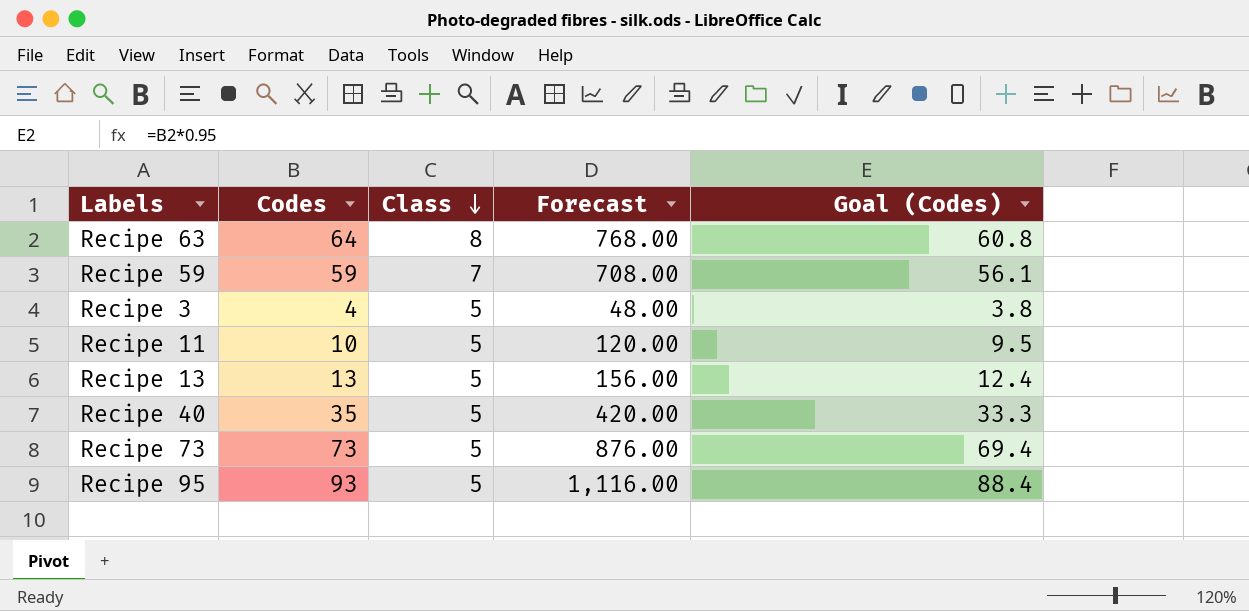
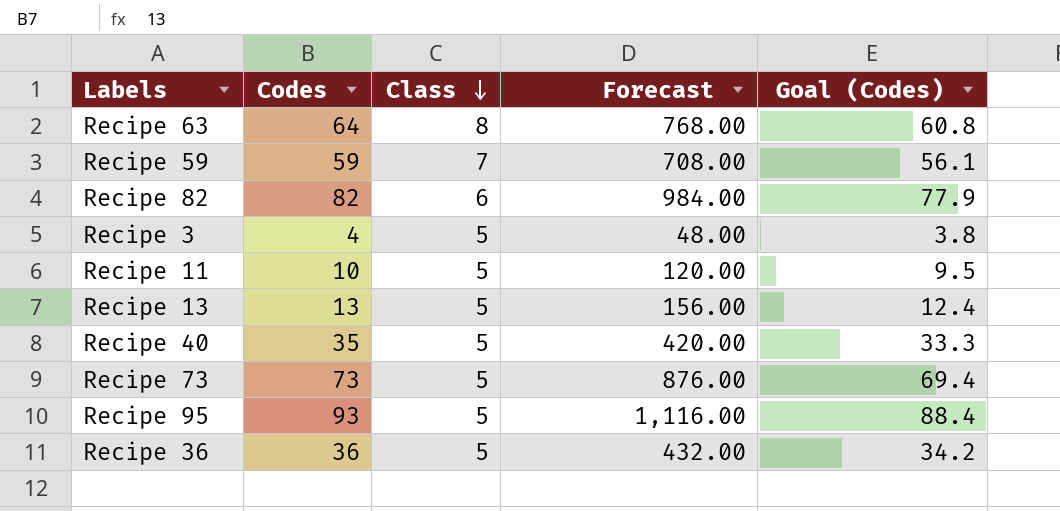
row Recipe 82: none -> 82 | 6 | 984.00 | 77.9
row Recipe 36: none -> 36 | 5 | 432.00 | 34.2

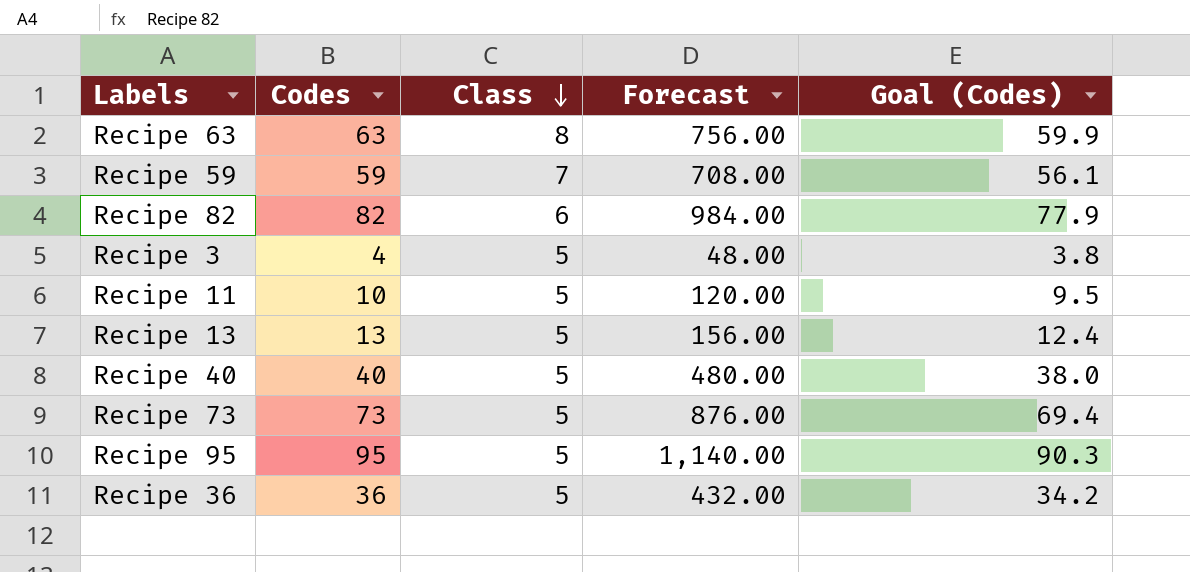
Recipe 63 | Codes: 64 -> 63
Recipe 63 | Forecast: 768.00 -> 756.00
Recipe 63 | Goal (Codes): 60.8 -> 59.9
Recipe 40 | Codes: 35 -> 40
Recipe 40 | Forecast: 420.00 -> 480.00
Recipe 40 | Goal (Codes): 33.3 -> 38.0
Recipe 95 | Codes: 93 -> 95
Recipe 95 | Forecast: 1,116.00 -> 1,140.00
Recipe 95 | Goal (Codes): 88.4 -> 90.3

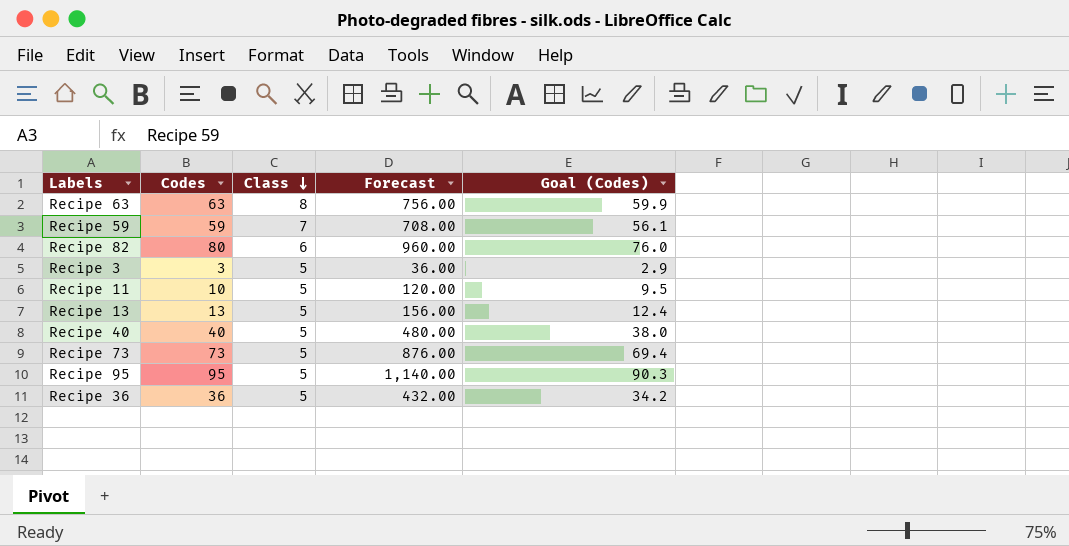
Recipe 82 | Codes: 82 -> 80
Recipe 82 | Forecast: 984.00 -> 960.00
Recipe 82 | Goal (Codes): 77.9 -> 76.0
Recipe 3 | Codes: 4 -> 3
Recipe 3 | Forecast: 48.00 -> 36.00
Recipe 3 | Goal (Codes): 3.8 -> 2.9

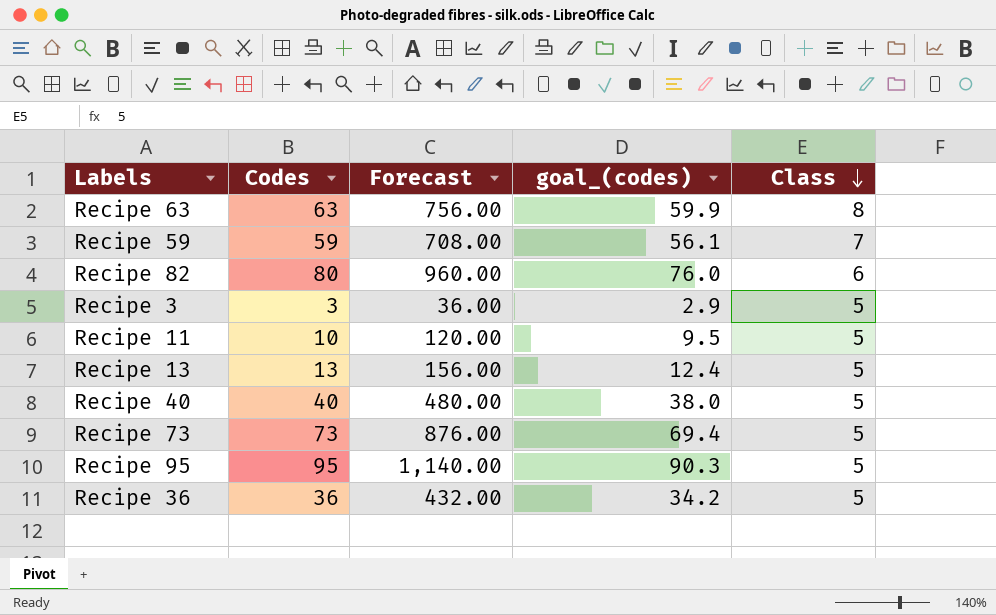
column name: Goal (Codes) -> goal_(codes)
column Class | position: 3 -> 5

